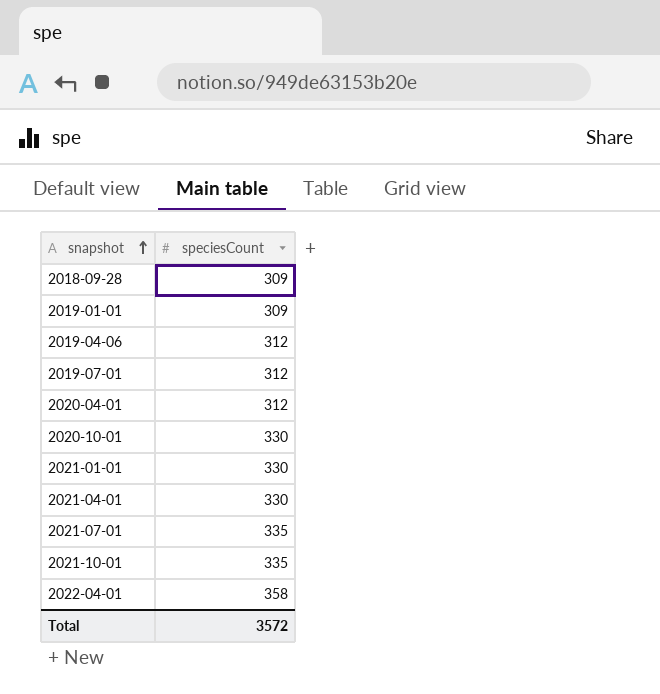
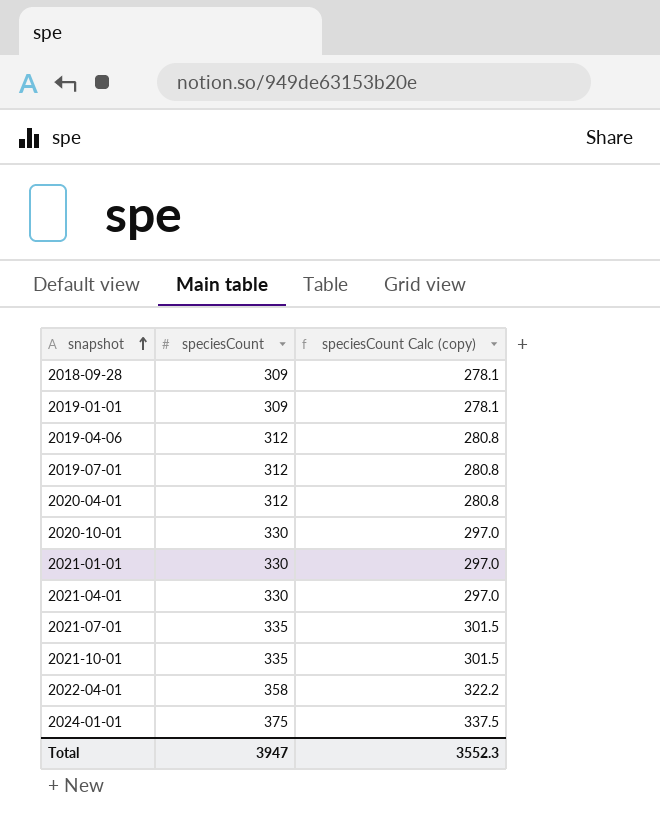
column speciesCount Calc (copy) | formula: none -> [speciesCount] * 0.9
row 2024-01-01: none -> 375 | 337.5
Total | speciesCount: 3572 -> 3947

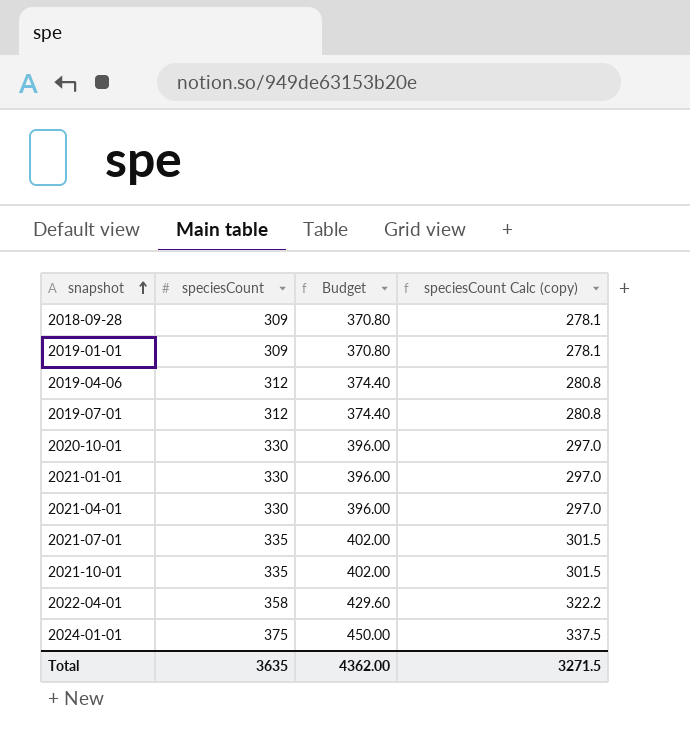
column Budget | formula: none -> [speciesCount] * 1.2
row 2020-04-01: 312 | 280.8 -> none
Total | speciesCount: 3947 -> 3635
Total | speciesCount Calc (copy): 3552.3 -> 3271.5

